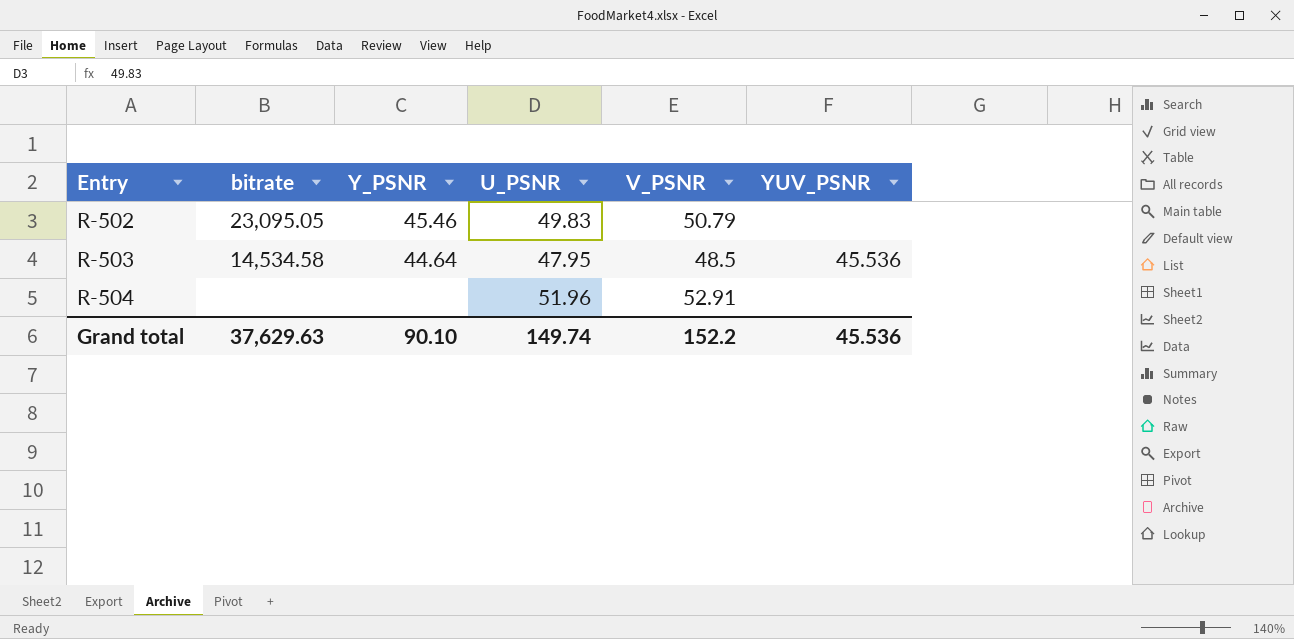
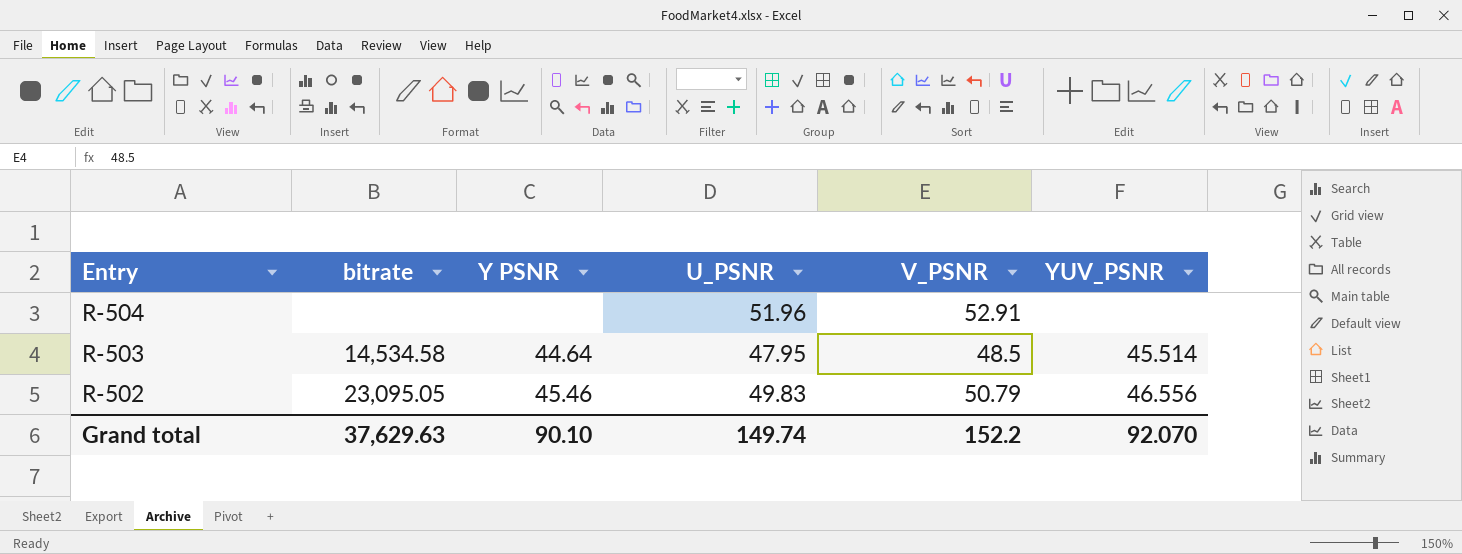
row order: Entry ascending -> Entry descending
column name: Y_PSNR -> Y PSNR
R-503 | YUV_PSNR: 45.536 -> 45.514
R-502 | YUV_PSNR: none -> 46.556
Grand total | YUV_PSNR: 45.536 -> 92.070

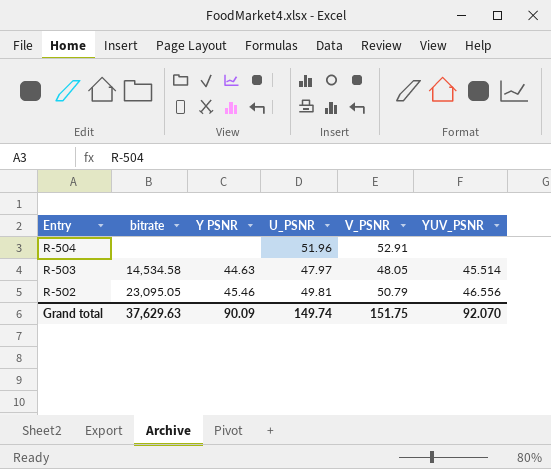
R-503 | Y PSNR: 44.64 -> 44.63
R-503 | U_PSNR: 47.95 -> 47.97
R-503 | V_PSNR: 48.5 -> 48.05
R-502 | U_PSNR: 49.83 -> 49.81
Grand total | Y PSNR: 90.10 -> 90.09
Grand total | V_PSNR: 152.2 -> 151.75

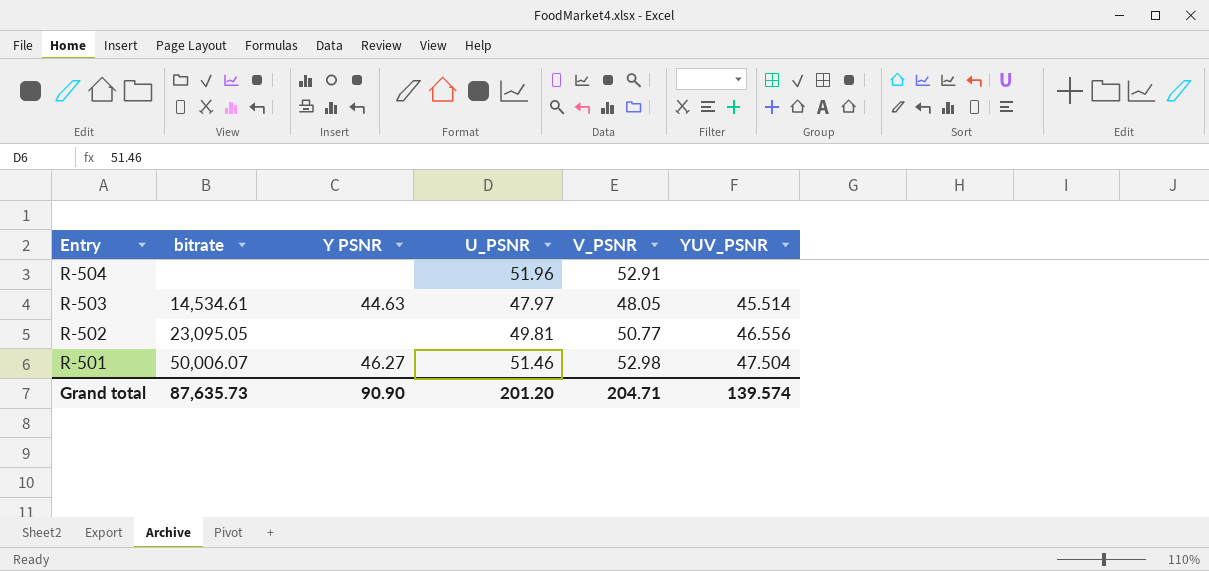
R-503 | bitrate: 14,534.58 -> 14,534.61
R-502 | Y PSNR: 45.46 -> none
R-502 | V_PSNR: 50.79 -> 50.77
row R-501: none -> 50,006.07 | 46.27 | 51.46 | 52.98 | 47.504
Grand total | bitrate: 37,629.63 -> 87,635.73
Grand total | Y PSNR: 90.09 -> 90.90
Grand total | U_PSNR: 149.74 -> 201.20
Grand total | V_PSNR: 151.75 -> 204.71
Grand total | YUV_PSNR: 92.070 -> 139.574

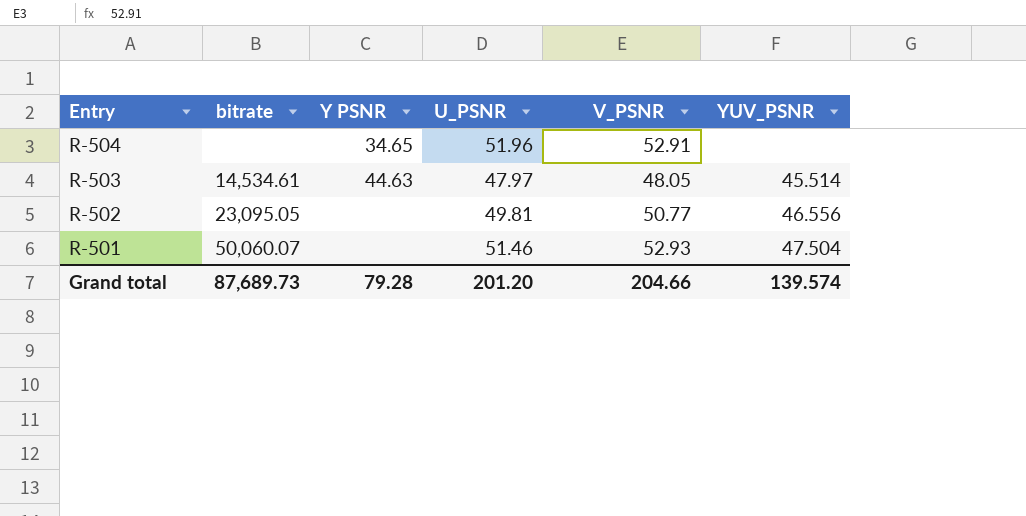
R-504 | Y PSNR: none -> 34.65
R-501 | bitrate: 50,006.07 -> 50,060.07
R-501 | Y PSNR: 46.27 -> none
R-501 | V_PSNR: 52.98 -> 52.93
Grand total | bitrate: 87,635.73 -> 87,689.73
Grand total | Y PSNR: 90.90 -> 79.28
Grand total | V_PSNR: 204.71 -> 204.66

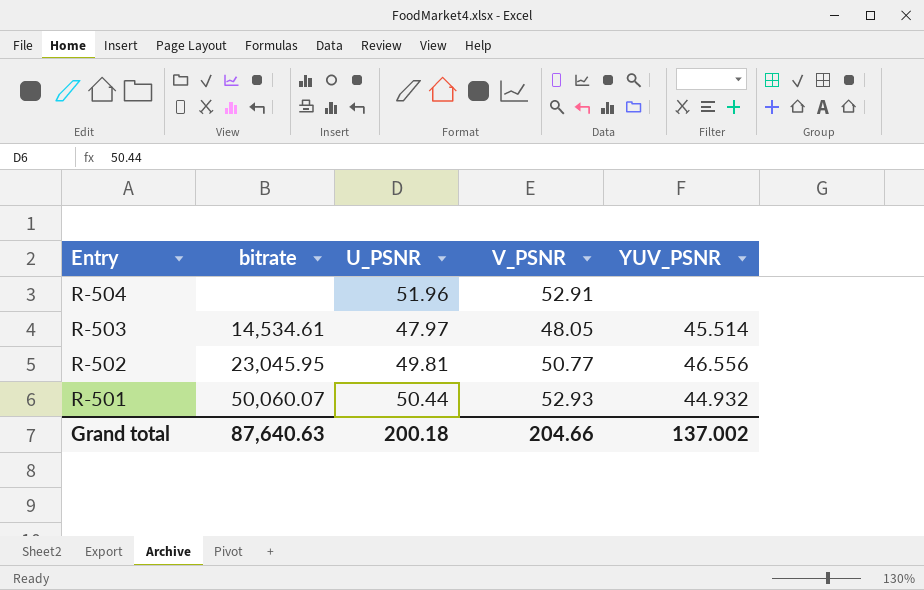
column Y PSNR | position: 3 -> none
R-502 | bitrate: 23,095.05 -> 23,045.95
R-501 | U_PSNR: 51.46 -> 50.44
R-501 | YUV_PSNR: 47.504 -> 44.932
Grand total | bitrate: 87,689.73 -> 87,640.63
Grand total | U_PSNR: 201.20 -> 200.18
Grand total | YUV_PSNR: 139.574 -> 137.002

